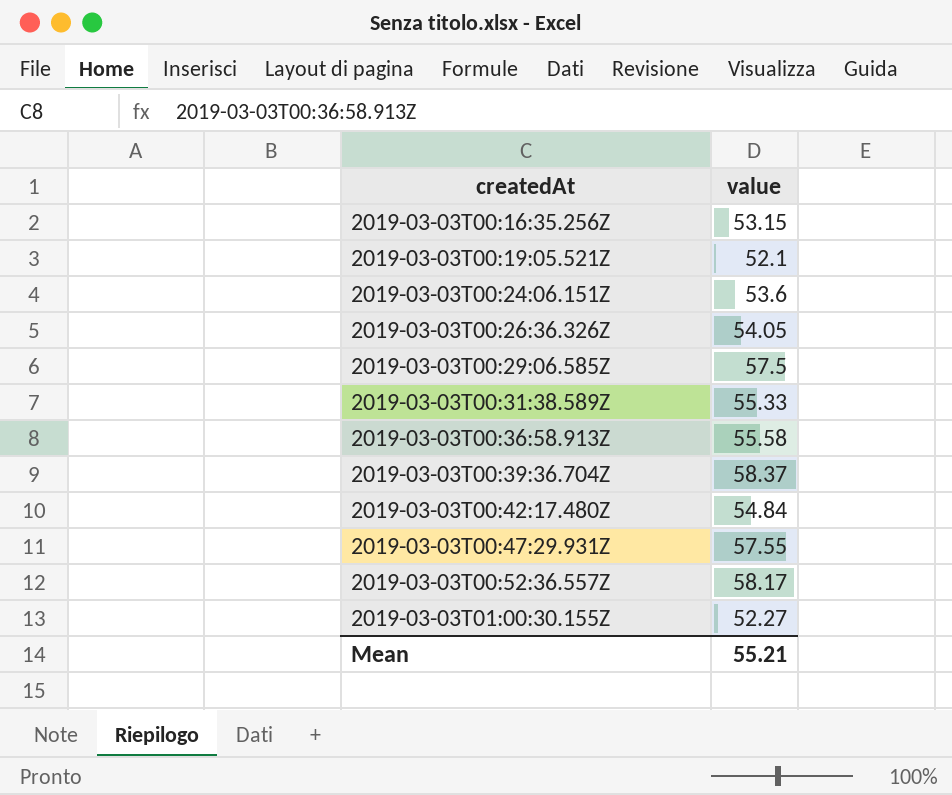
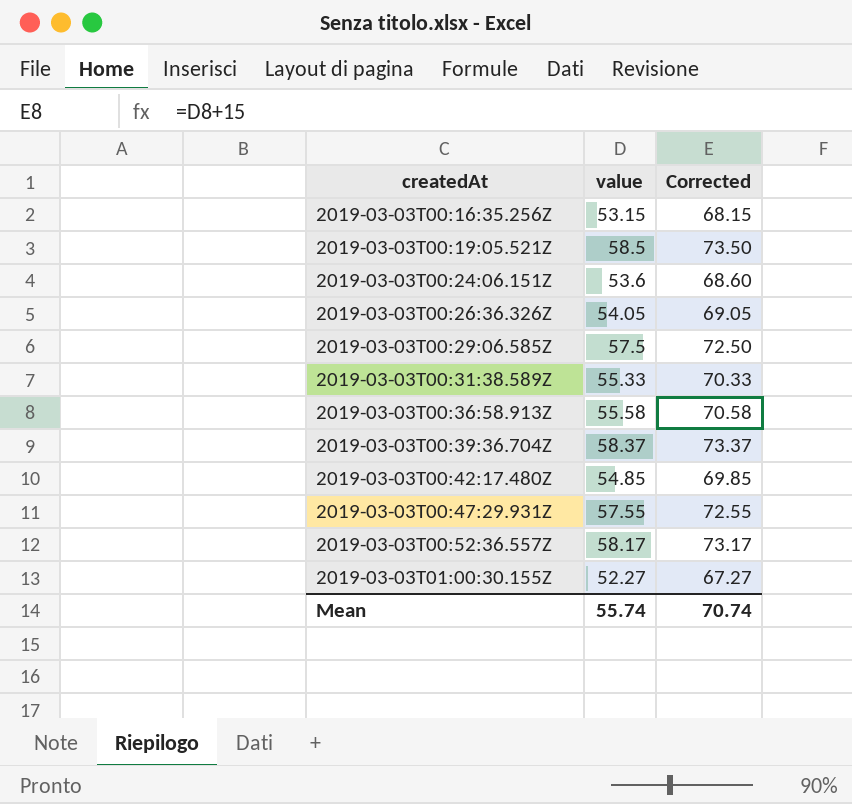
column Corrected | formula: none -> [value] + 15
2019-03-03T00:19:05.521Z | value: 52.1 -> 58.5
2019-03-03T00:42:17.480Z | value: 54.84 -> 54.85
Mean | value: 55.21 -> 55.74

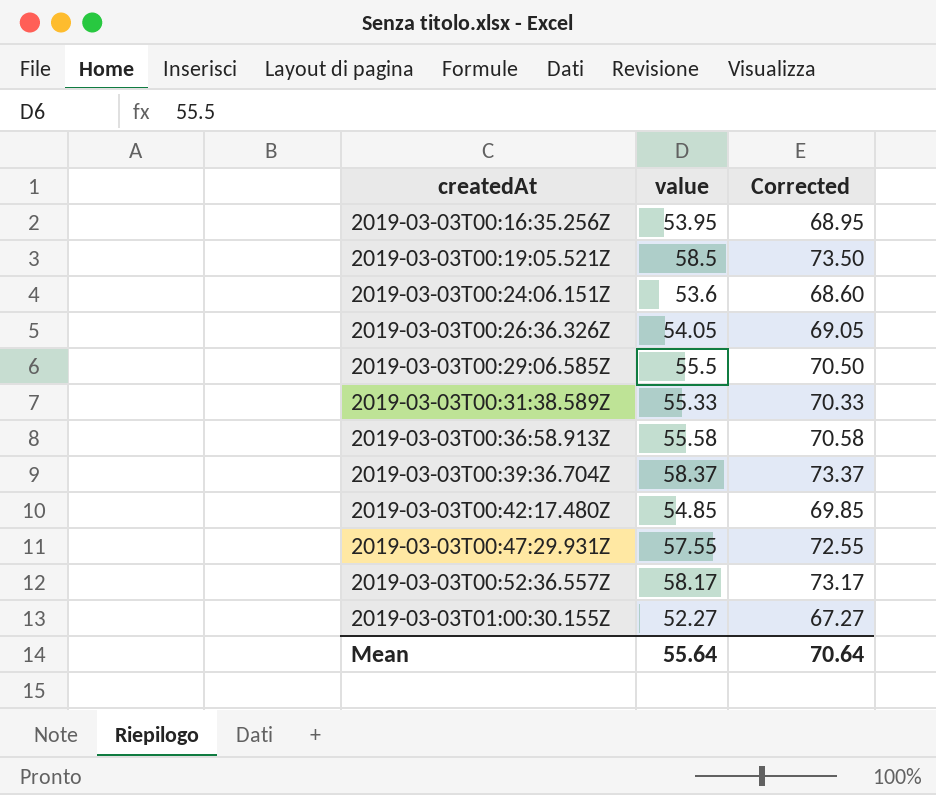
2019-03-03T00:16:35.256Z | value: 53.15 -> 53.95
2019-03-03T00:16:35.256Z | Corrected: 68.15 -> 68.95
2019-03-03T00:29:06.585Z | value: 57.5 -> 55.5
2019-03-03T00:29:06.585Z | Corrected: 72.50 -> 70.50
Mean | value: 55.74 -> 55.64
Mean | Corrected: 70.74 -> 70.64

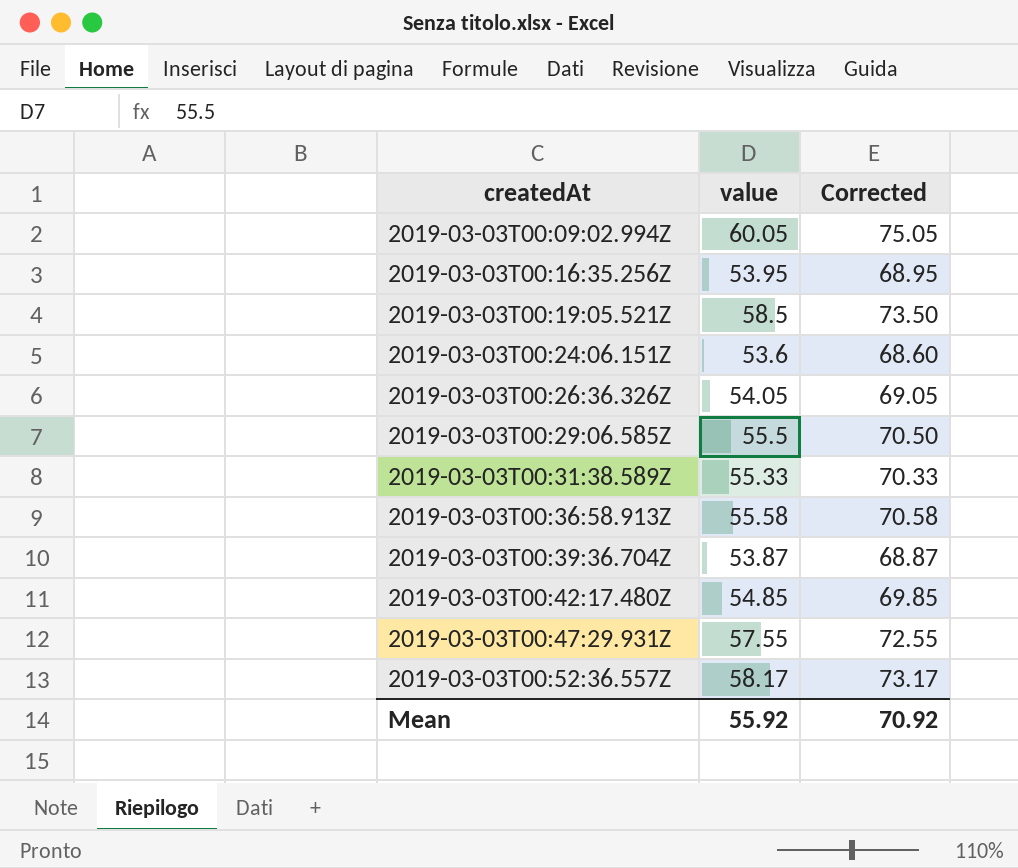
row 2019-03-03T01:00:30.155Z: 52.27 | 67.27 -> none
row 2019-03-03T00:09:02.994Z: none -> 60.05 | 75.05
2019-03-03T00:39:36.704Z | value: 58.37 -> 53.87
2019-03-03T00:39:36.704Z | Corrected: 73.37 -> 68.87
Mean | value: 55.64 -> 55.92
Mean | Corrected: 70.64 -> 70.92

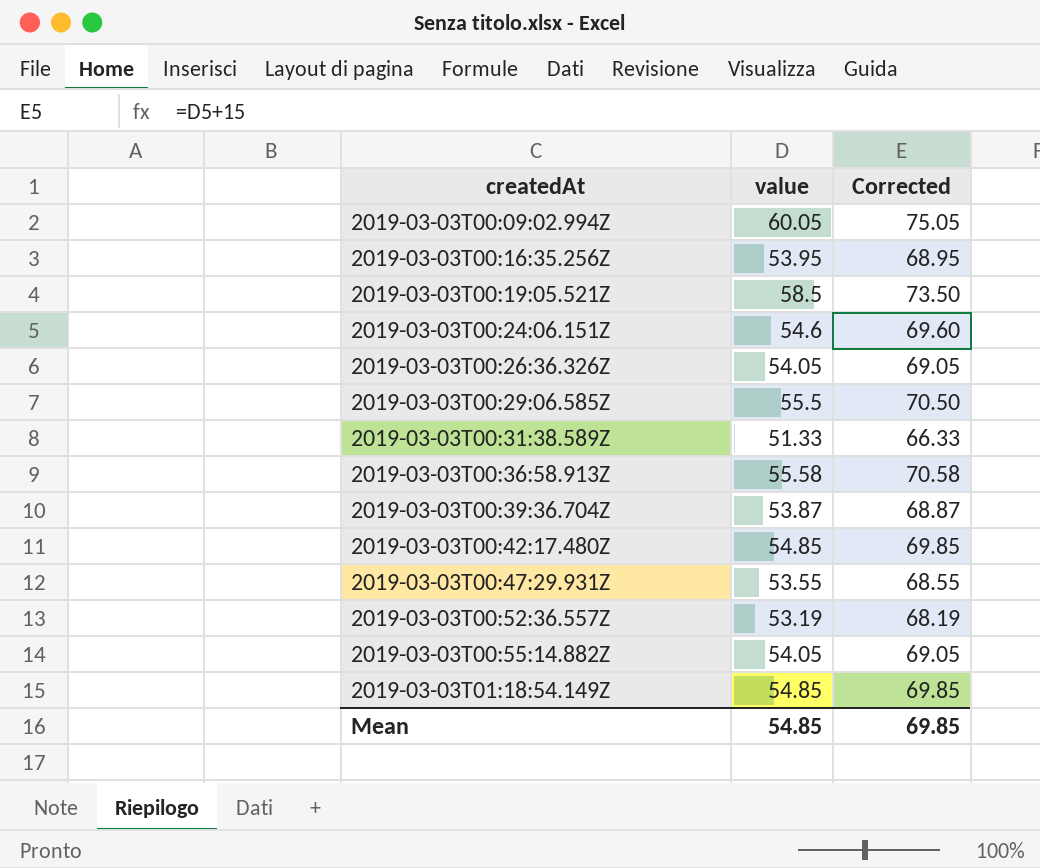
2019-03-03T00:24:06.151Z | value: 53.6 -> 54.6
2019-03-03T00:24:06.151Z | Corrected: 68.60 -> 69.60
2019-03-03T00:31:38.589Z | value: 55.33 -> 51.33
2019-03-03T00:31:38.589Z | Corrected: 70.33 -> 66.33
2019-03-03T00:47:29.931Z | value: 57.55 -> 53.55
2019-03-03T00:47:29.931Z | Corrected: 72.55 -> 68.55
2019-03-03T00:52:36.557Z | value: 58.17 -> 53.19
2019-03-03T00:52:36.557Z | Corrected: 73.17 -> 68.19
row 2019-03-03T00:55:14.882Z: none -> 54.05 | 69.05
row 2019-03-03T01:18:54.149Z: none -> 54.85 | 69.85
Mean | value: 55.92 -> 54.85
Mean | Corrected: 70.92 -> 69.85

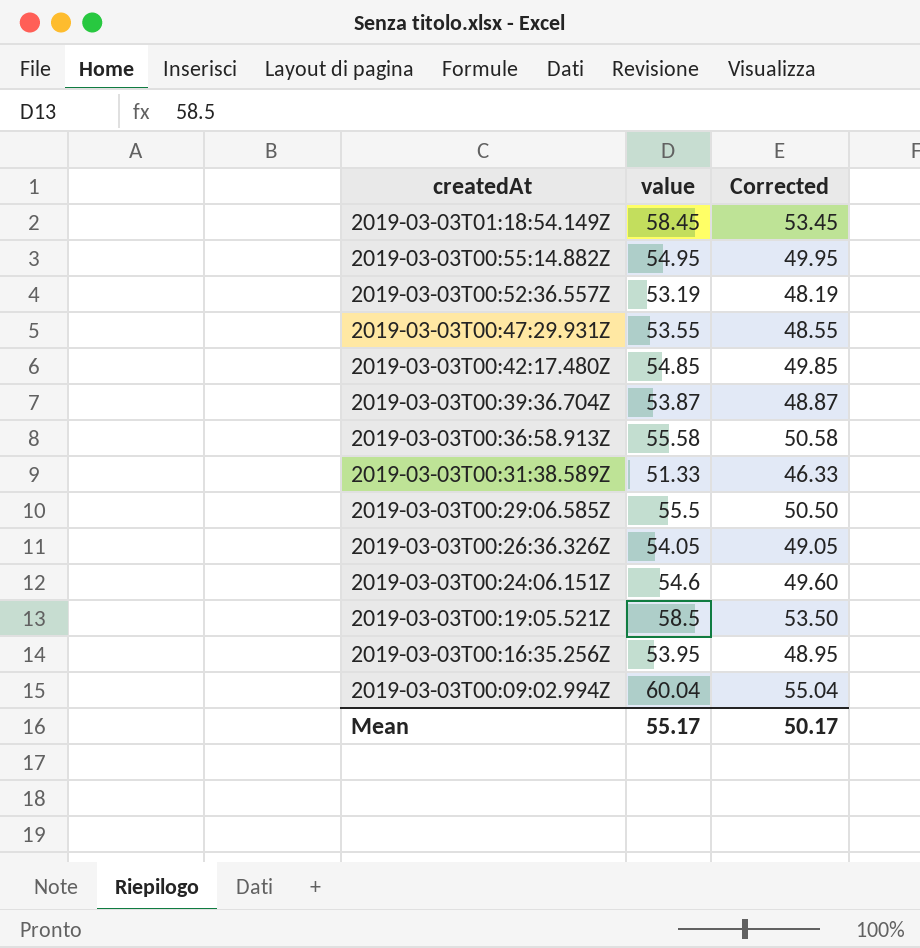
row order: createdAt ascending -> createdAt descending
column Corrected | formula: [value] + 15 -> [value] - 5
2019-03-03T01:18:54.149Z | value: 54.85 -> 58.45
2019-03-03T00:55:14.882Z | value: 54.05 -> 54.95
2019-03-03T00:09:02.994Z | value: 60.05 -> 60.04
Mean | value: 54.85 -> 55.17
Mean | Corrected: 69.85 -> 50.17

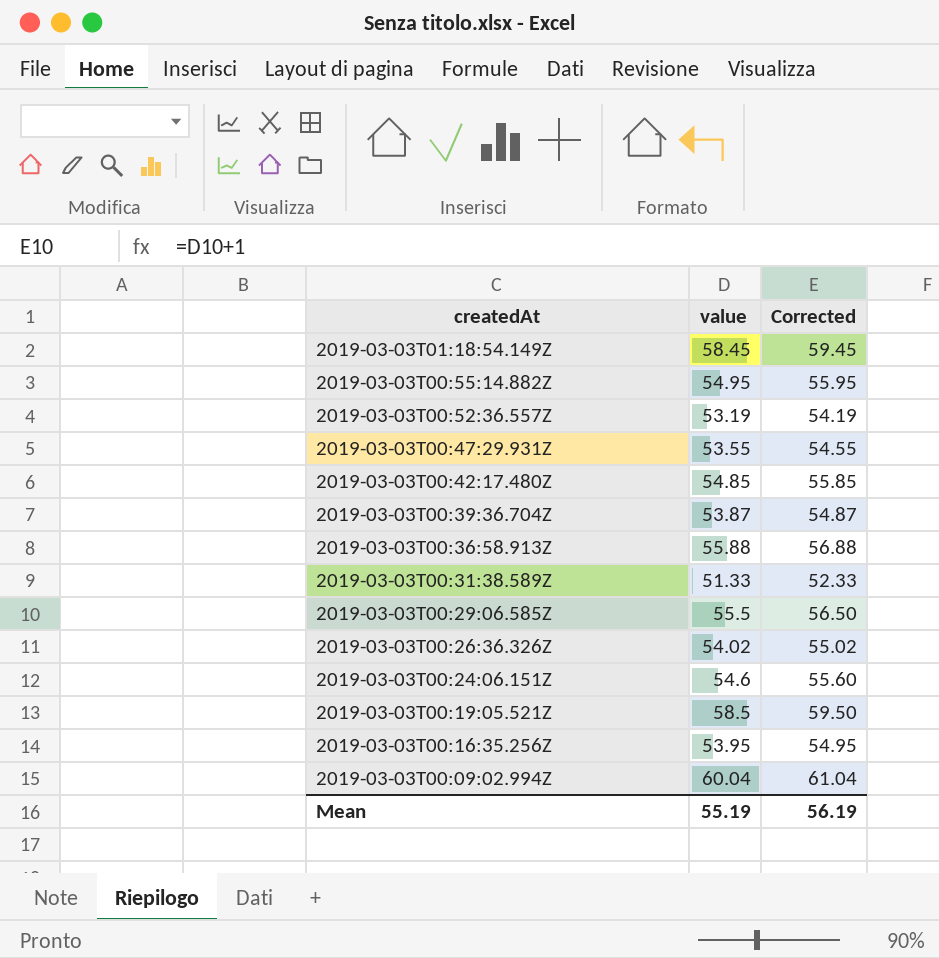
column Corrected | formula: [value] - 5 -> [value] + 1
2019-03-03T00:36:58.913Z | value: 55.58 -> 55.88
2019-03-03T00:26:36.326Z | value: 54.05 -> 54.02
Mean | value: 55.17 -> 55.19
Mean | Corrected: 50.17 -> 56.19

